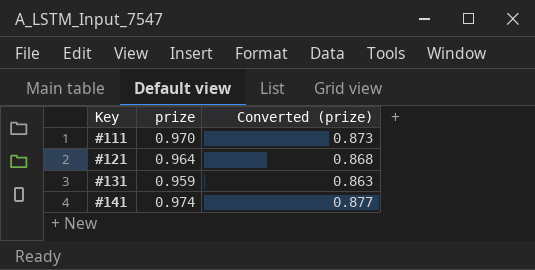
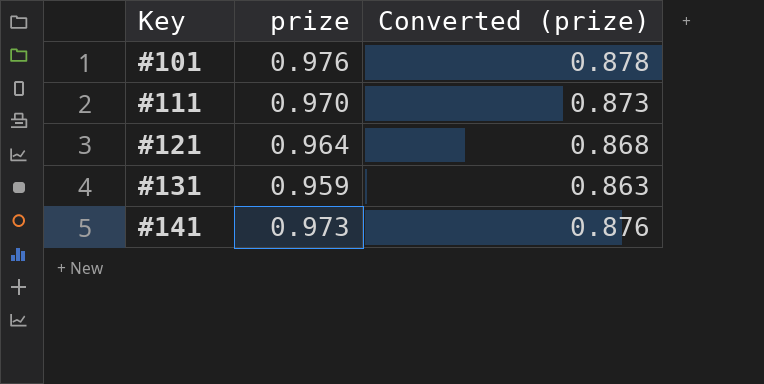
row #101: none -> 0.976 | 0.878
#141 | prize: 0.974 -> 0.973
#141 | Converted (prize): 0.877 -> 0.876

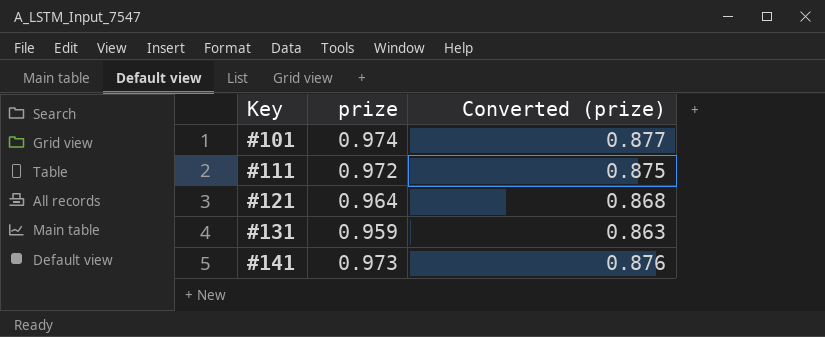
#101 | prize: 0.976 -> 0.974
#101 | Converted (prize): 0.878 -> 0.877
#111 | prize: 0.970 -> 0.972
#111 | Converted (prize): 0.873 -> 0.875

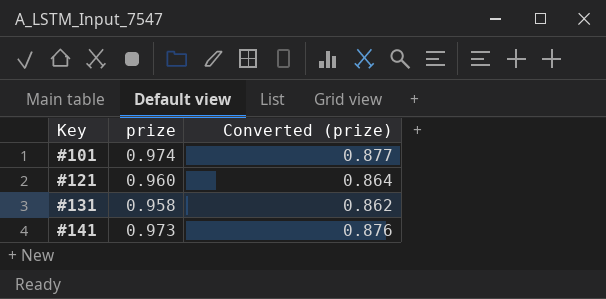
row #111: 0.972 | 0.875 -> none
#121 | prize: 0.964 -> 0.960
#121 | Converted (prize): 0.868 -> 0.864
#131 | prize: 0.959 -> 0.958
#131 | Converted (prize): 0.863 -> 0.862

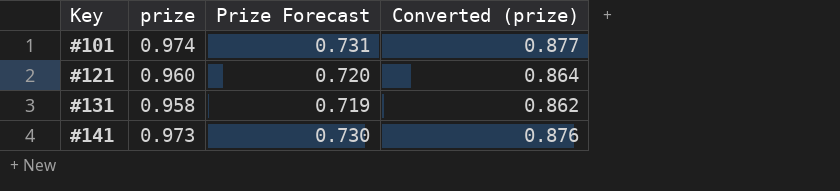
column Prize Forecast | formula: none -> [prize] * 0.75

